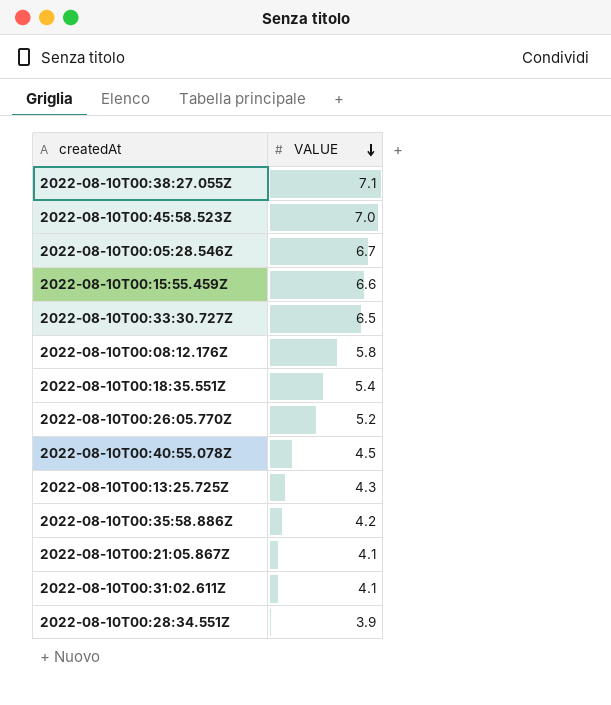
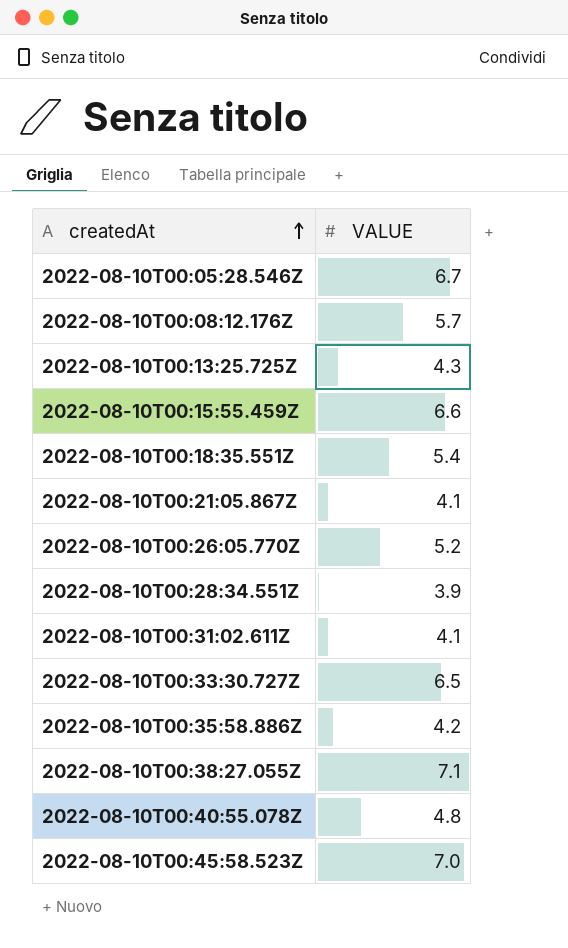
row order: VALUE descending -> createdAt ascending
2022-08-10T00:08:12.176Z | VALUE: 5.8 -> 5.7
2022-08-10T00:40:55.078Z | VALUE: 4.5 -> 4.8

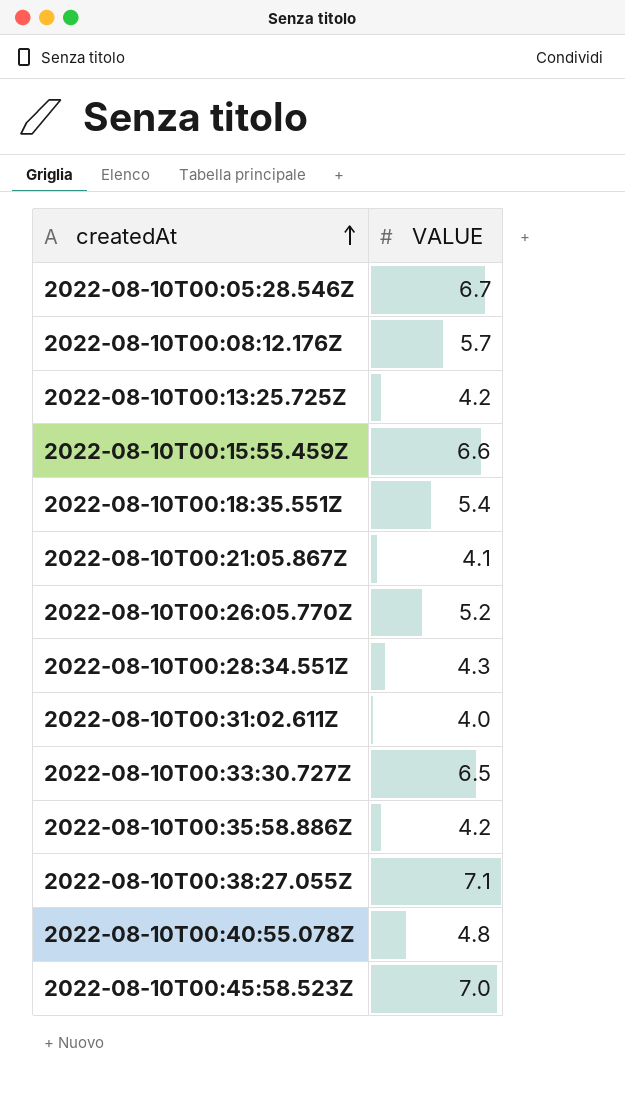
2022-08-10T00:13:25.725Z | VALUE: 4.3 -> 4.2
2022-08-10T00:28:34.551Z | VALUE: 3.9 -> 4.3
2022-08-10T00:31:02.611Z | VALUE: 4.1 -> 4.0

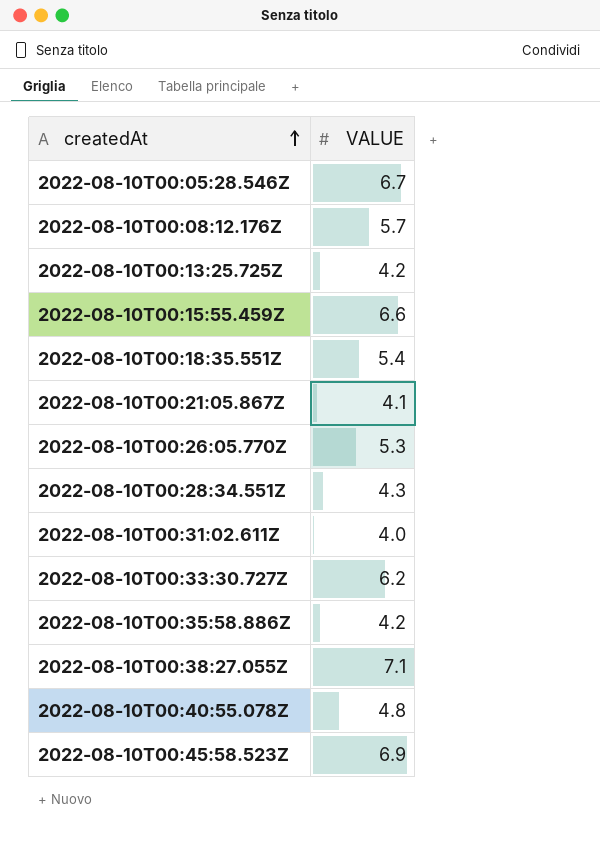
2022-08-10T00:26:05.770Z | VALUE: 5.2 -> 5.3
2022-08-10T00:33:30.727Z | VALUE: 6.5 -> 6.2
2022-08-10T00:45:58.523Z | VALUE: 7.0 -> 6.9

